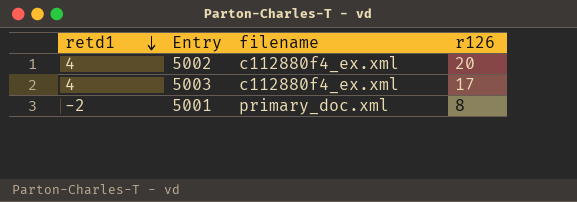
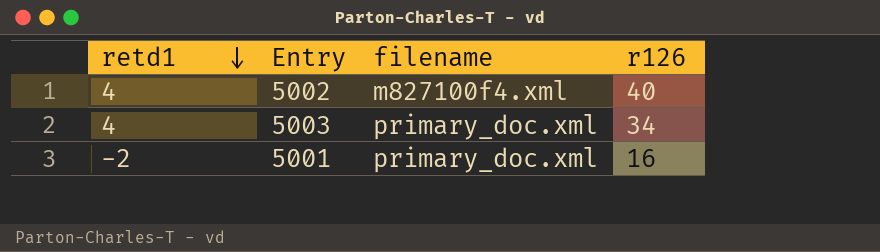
5002 | filename: c112880f4_ex.xml -> m827100f4.xml
5002 | r126: 20 -> 40
5003 | filename: c112880f4_ex.xml -> primary_doc.xml
5003 | r126: 17 -> 34
5001 | r126: 8 -> 16

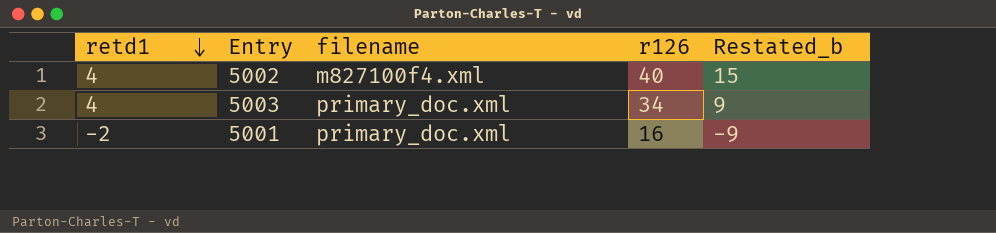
column Restated_b | formula: none -> [r126] - 25

